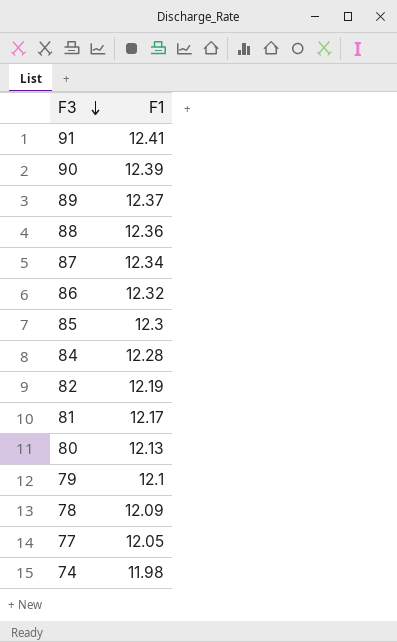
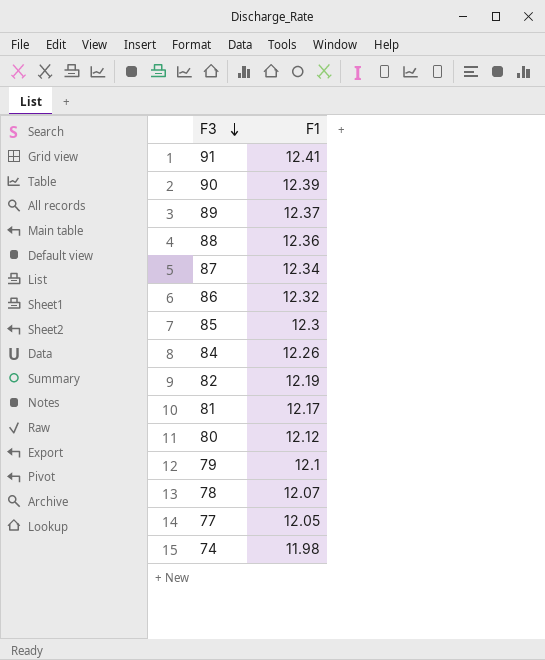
84 | F1: 12.28 -> 12.26
80 | F1: 12.13 -> 12.12
78 | F1: 12.09 -> 12.07

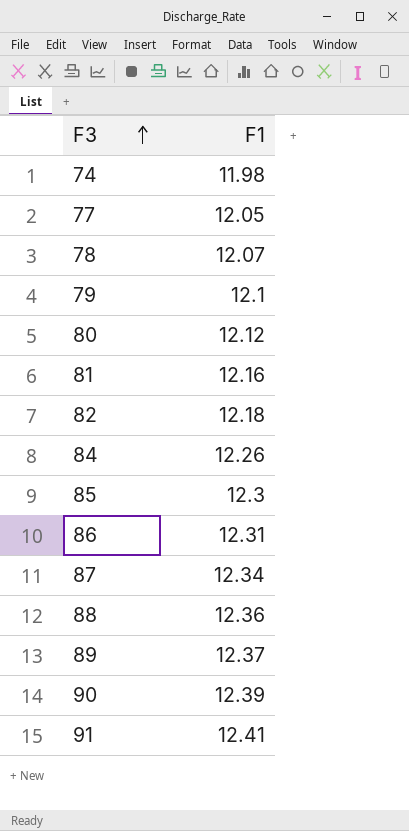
row order: F3 descending -> F3 ascending
81 | F1: 12.17 -> 12.16
82 | F1: 12.19 -> 12.18
86 | F1: 12.32 -> 12.31

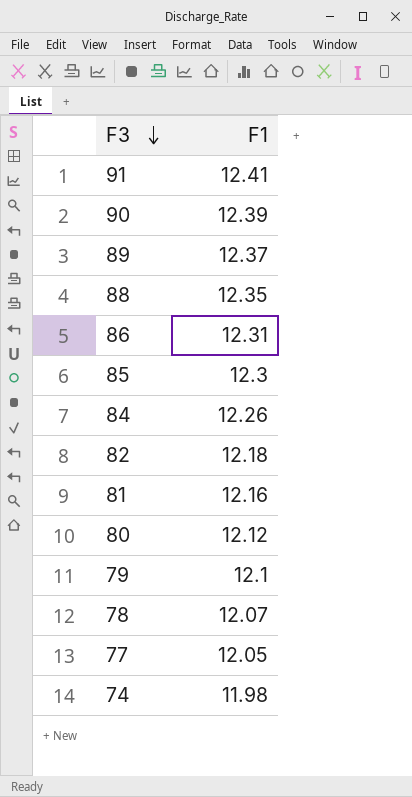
row order: F3 ascending -> F3 descending
row 87: 12.34 -> none
88 | F1: 12.36 -> 12.35

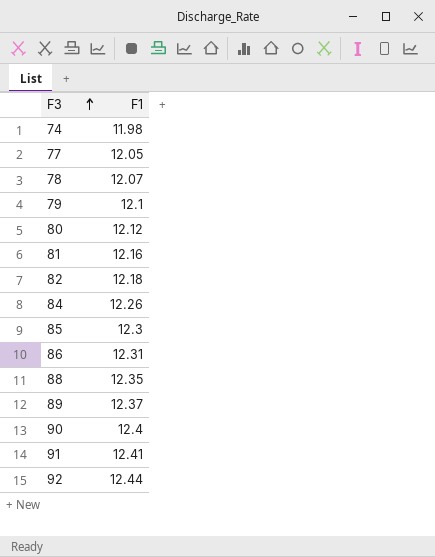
row order: F3 descending -> F3 ascending
90 | F1: 12.39 -> 12.4
row 92: none -> 12.44

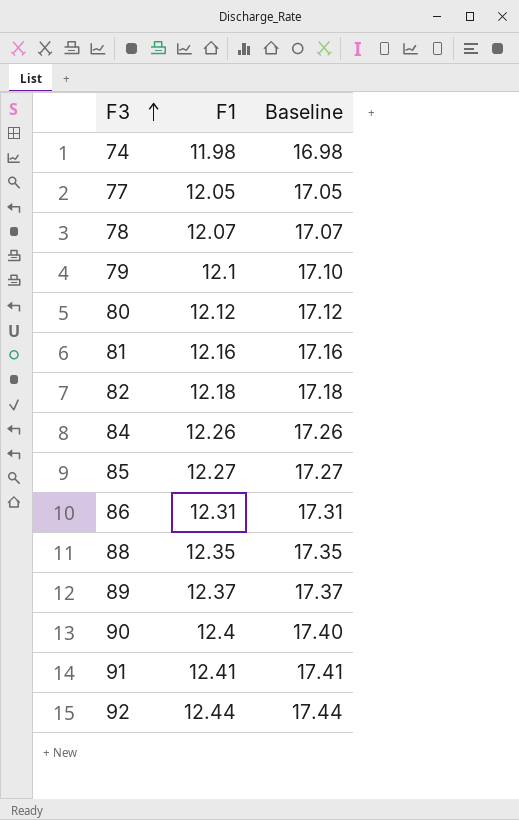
column Baseline | formula: none -> [F1] + 5
85 | F1: 12.3 -> 12.27

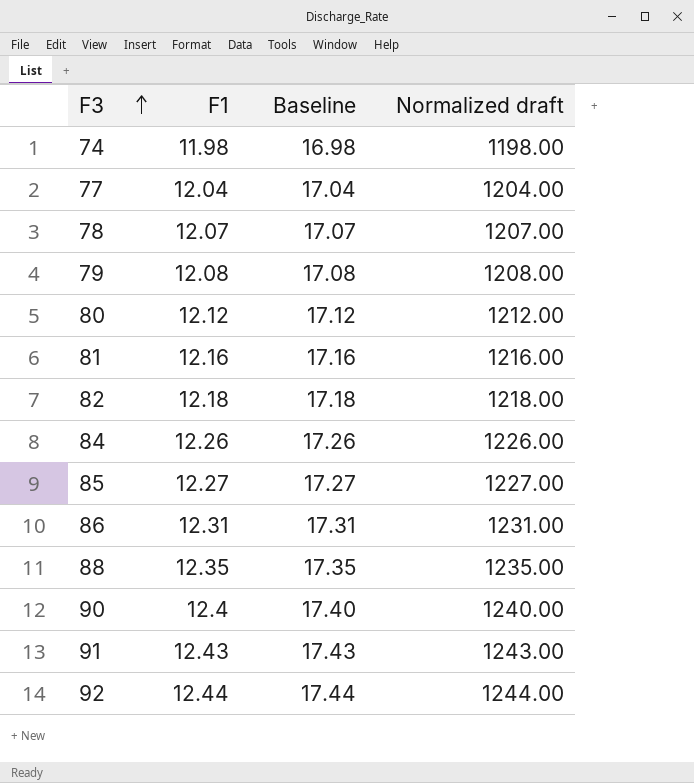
column Normalized draft | formula: none -> [F1] * 100
row 89: 12.37 | 17.37 -> none
77 | F1: 12.05 -> 12.04
77 | Baseline: 17.05 -> 17.04
79 | F1: 12.1 -> 12.08
79 | Baseline: 17.10 -> 17.08
91 | F1: 12.41 -> 12.43
91 | Baseline: 17.41 -> 17.43

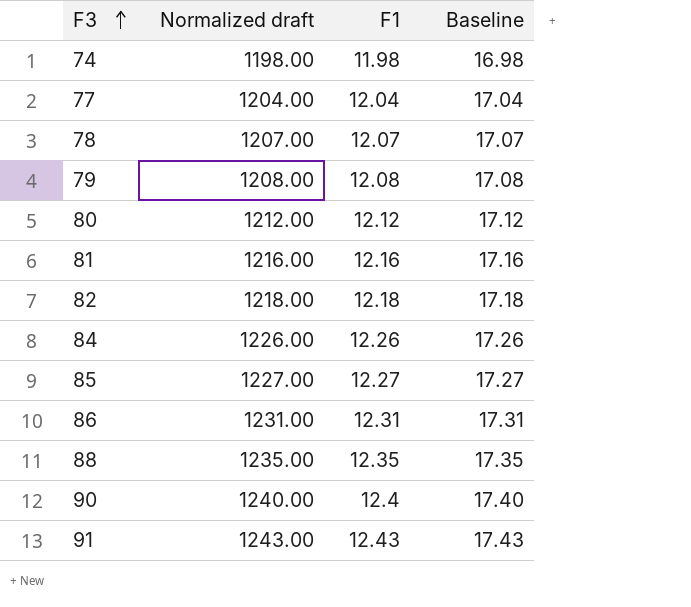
column Normalized draft | position: 4 -> 2
row 92: 12.44 | 17.44 | 1244.00 -> none

